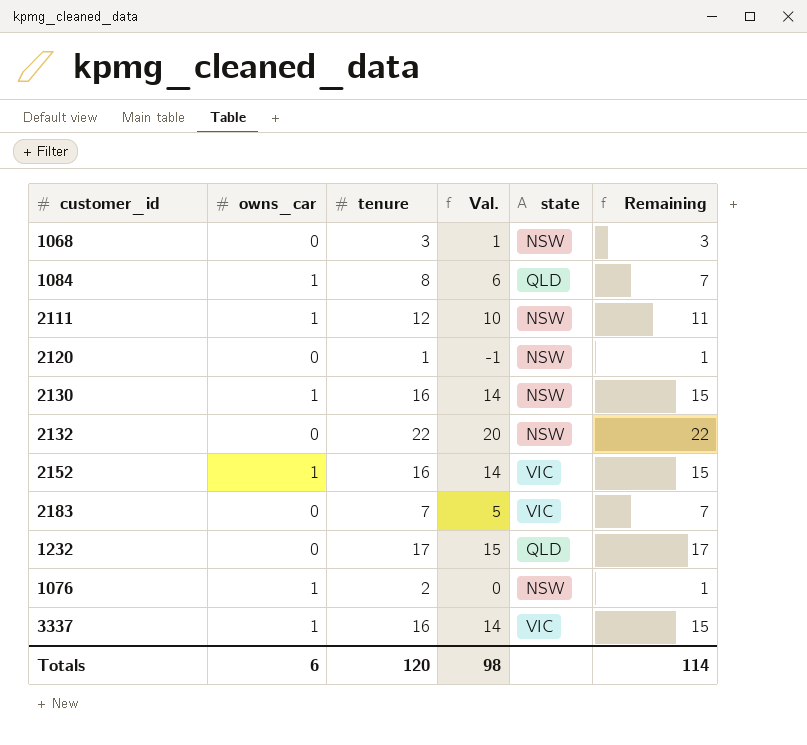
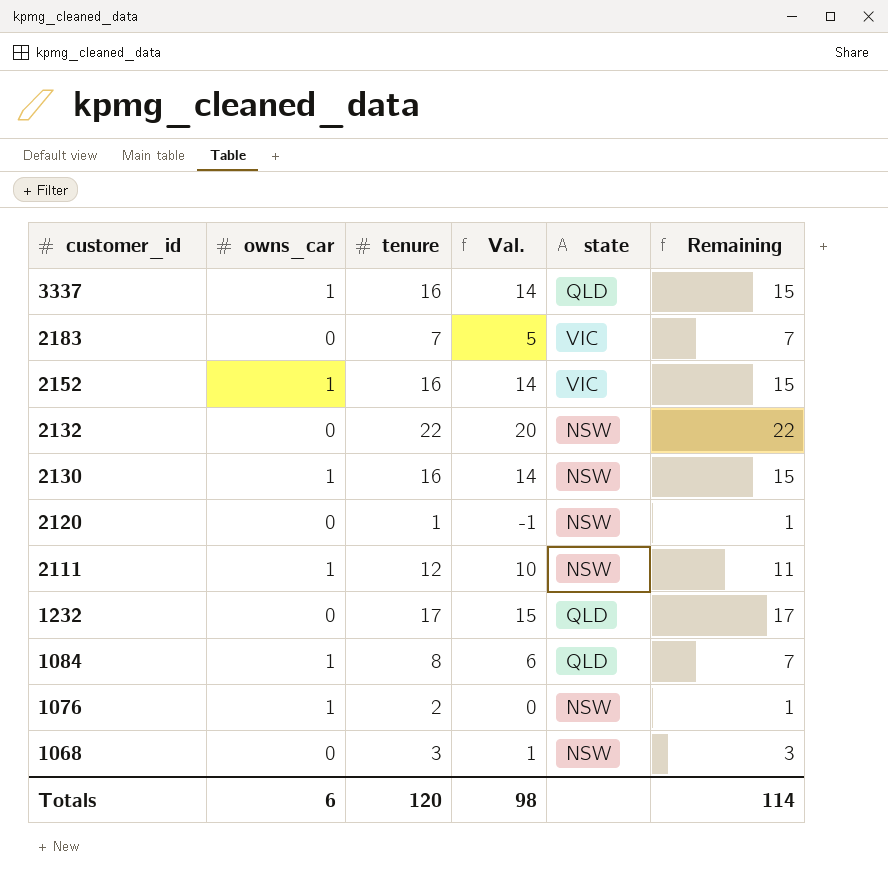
row order: none -> customer_id descending
3337 | state: VIC -> QLD

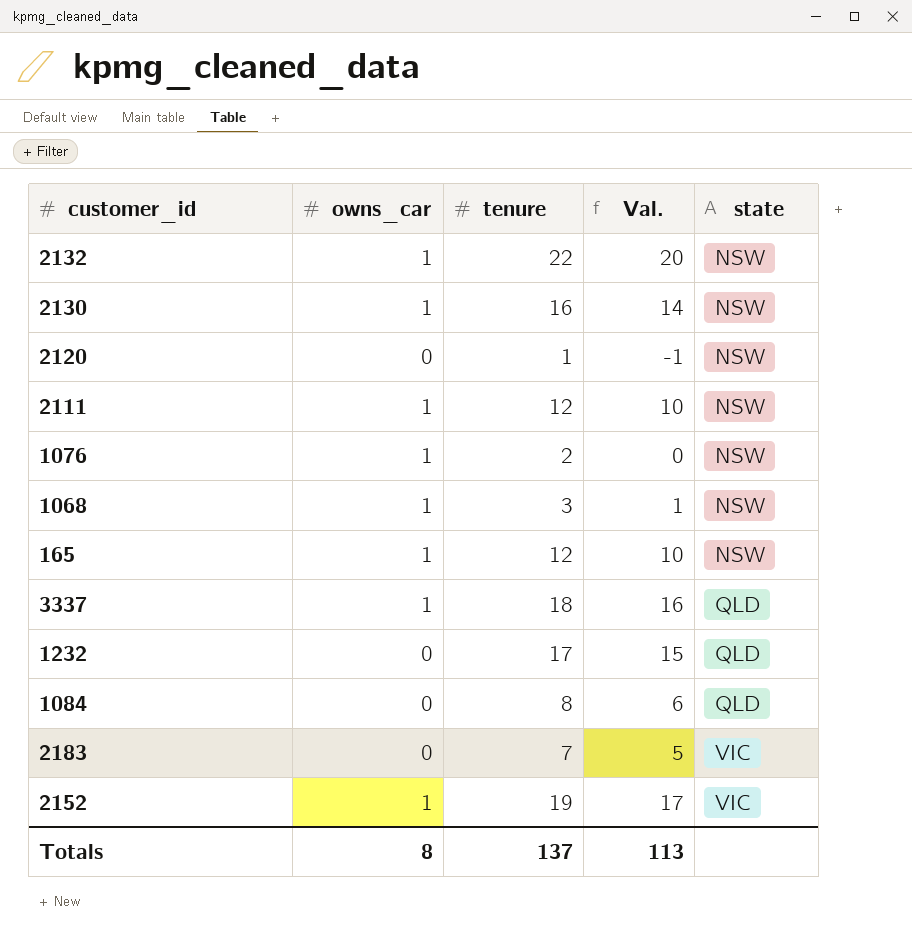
row order: customer_id descending -> state ascending
column Remaining | formula: [tenure] - [owns_car] -> none
2132 | owns_car: 0 -> 1
1068 | owns_car: 0 -> 1
row 165: none -> 1 | 12 | 10 | NSW
3337 | tenure: 16 -> 18
3337 | Val.: 14 -> 16
1084 | owns_car: 1 -> 0
2152 | tenure: 16 -> 19
2152 | Val.: 14 -> 17
Totals | owns_car: 6 -> 8
Totals | tenure: 120 -> 137
Totals | Val.: 98 -> 113

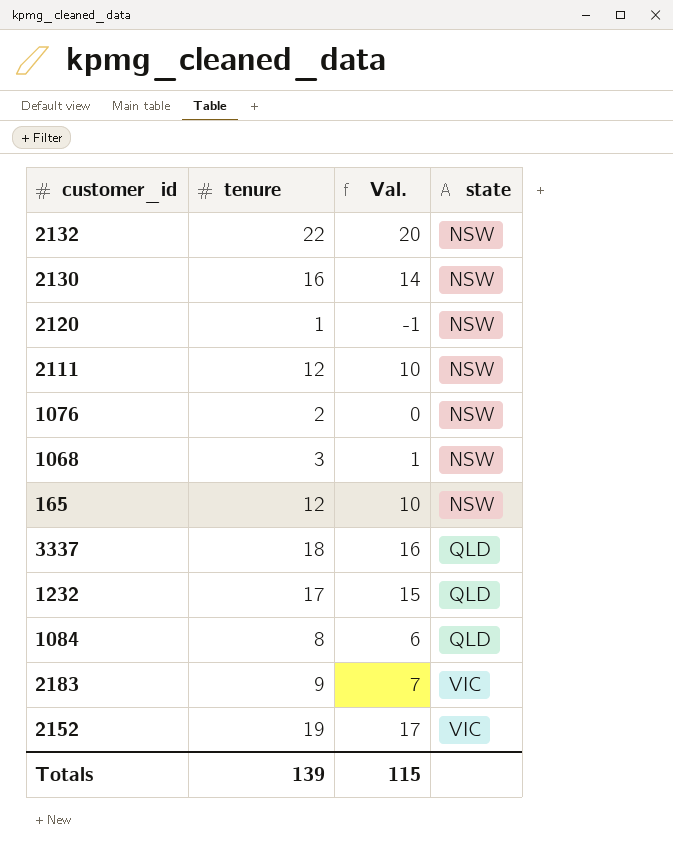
column owns_car | position: 2 -> none
2183 | tenure: 7 -> 9
2183 | Val.: 5 -> 7
Totals | tenure: 137 -> 139
Totals | Val.: 113 -> 115

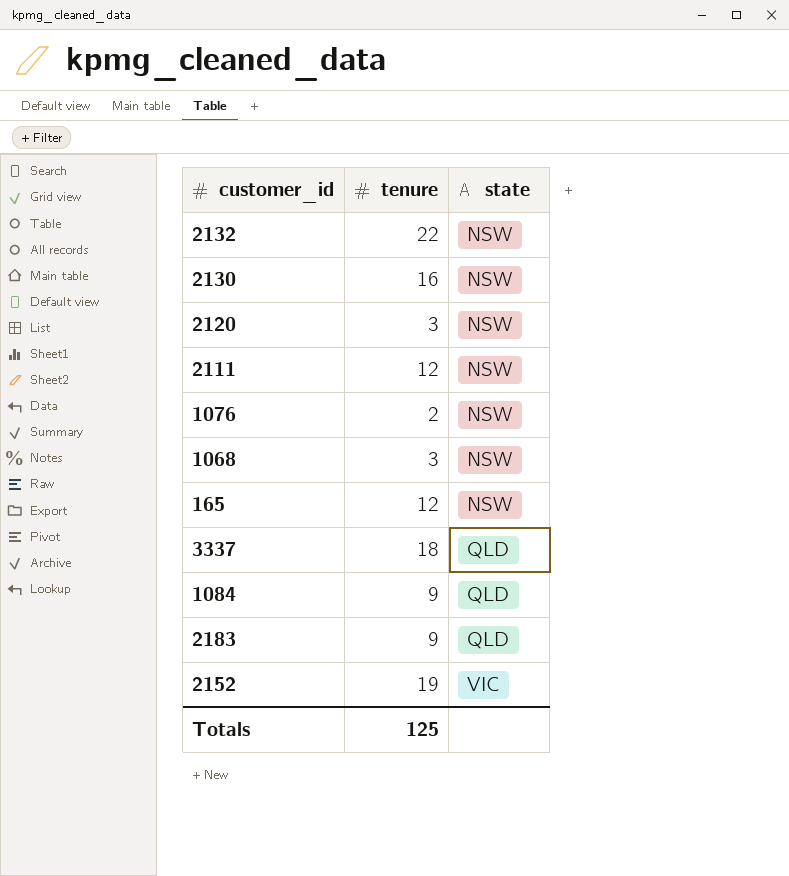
column Val. | formula: [tenure] - 2 -> none
row 1232: 17 | 15 | QLD -> none
2120 | tenure: 1 -> 3
1084 | tenure: 8 -> 9
2183 | state: VIC -> QLD
Totals | tenure: 139 -> 125

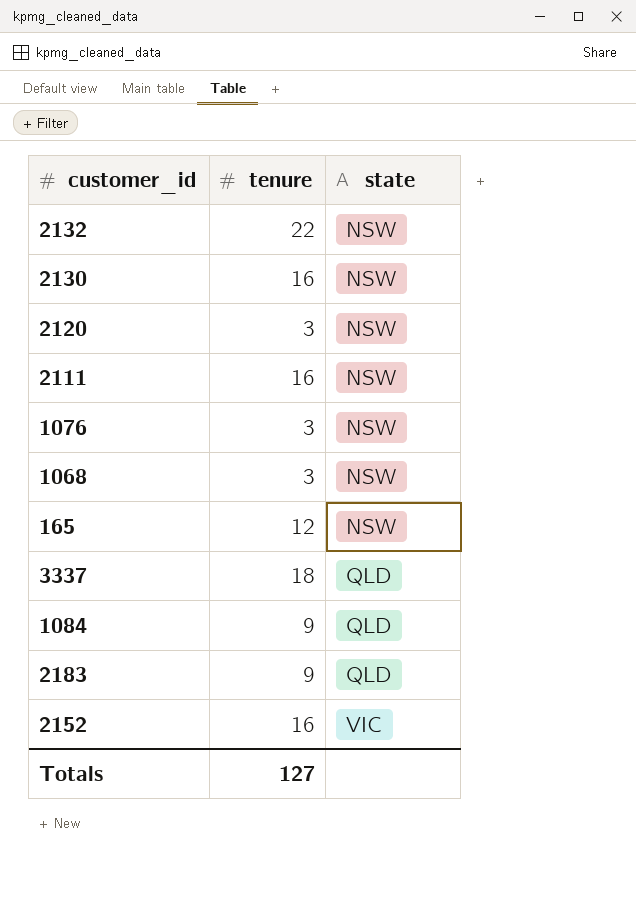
2111 | tenure: 12 -> 16
1076 | tenure: 2 -> 3
2152 | tenure: 19 -> 16
Totals | tenure: 125 -> 127

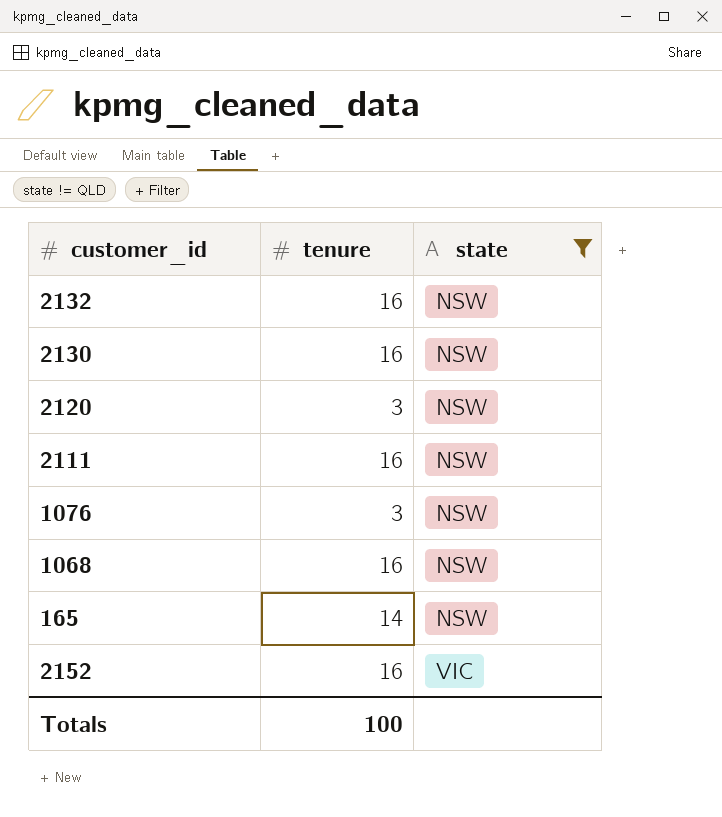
filter: none -> state != QLD
2132 | tenure: 22 -> 16
1068 | tenure: 3 -> 16
165 | tenure: 12 -> 14
Totals | tenure: 127 -> 100

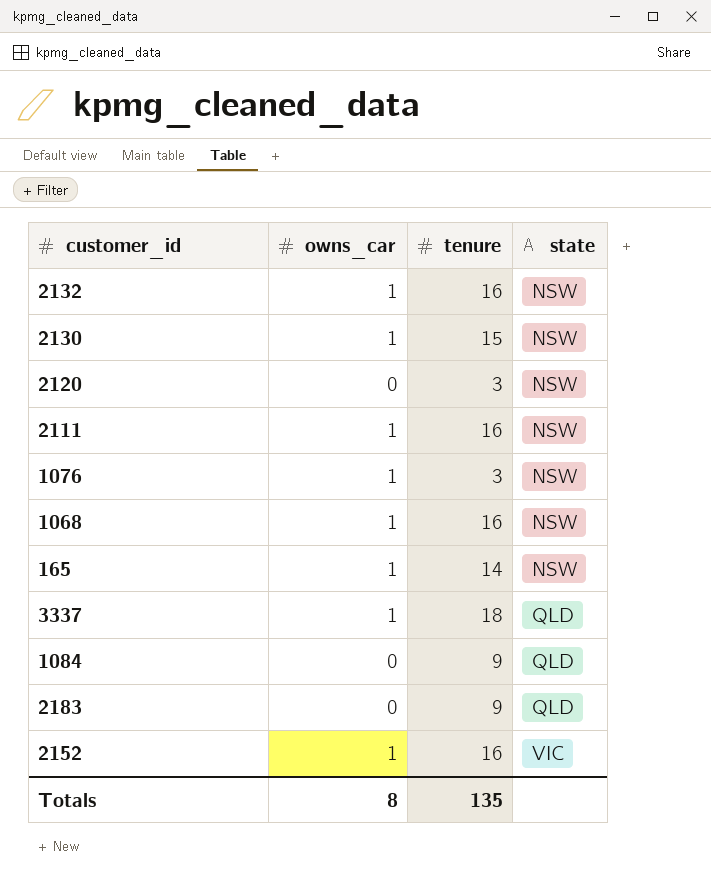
filter: state != QLD -> none
column owns_car | position: none -> 2
2130 | tenure: 16 -> 15
Totals | tenure: 100 -> 135

